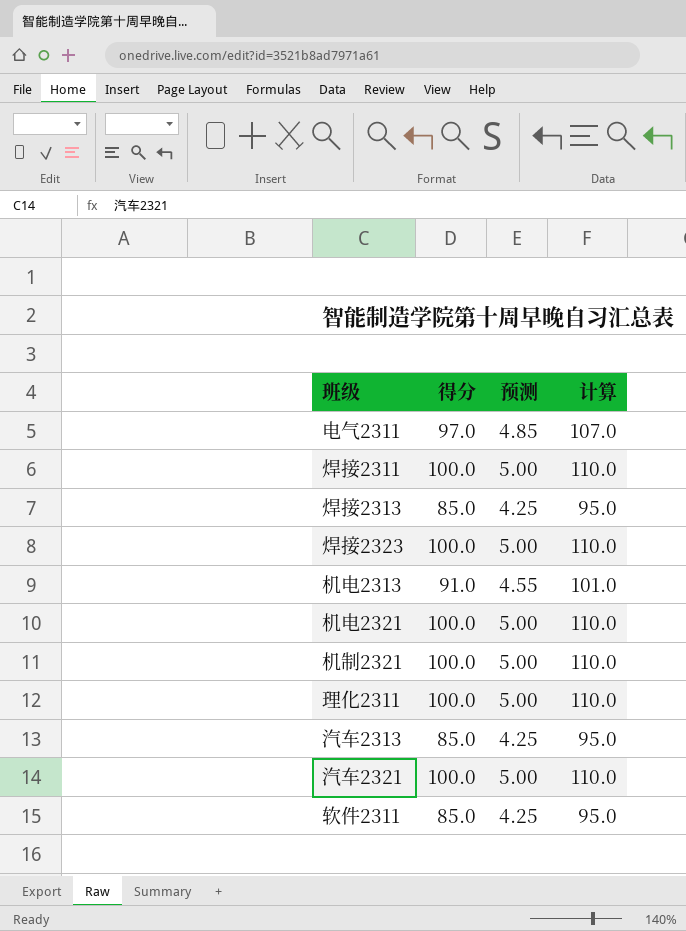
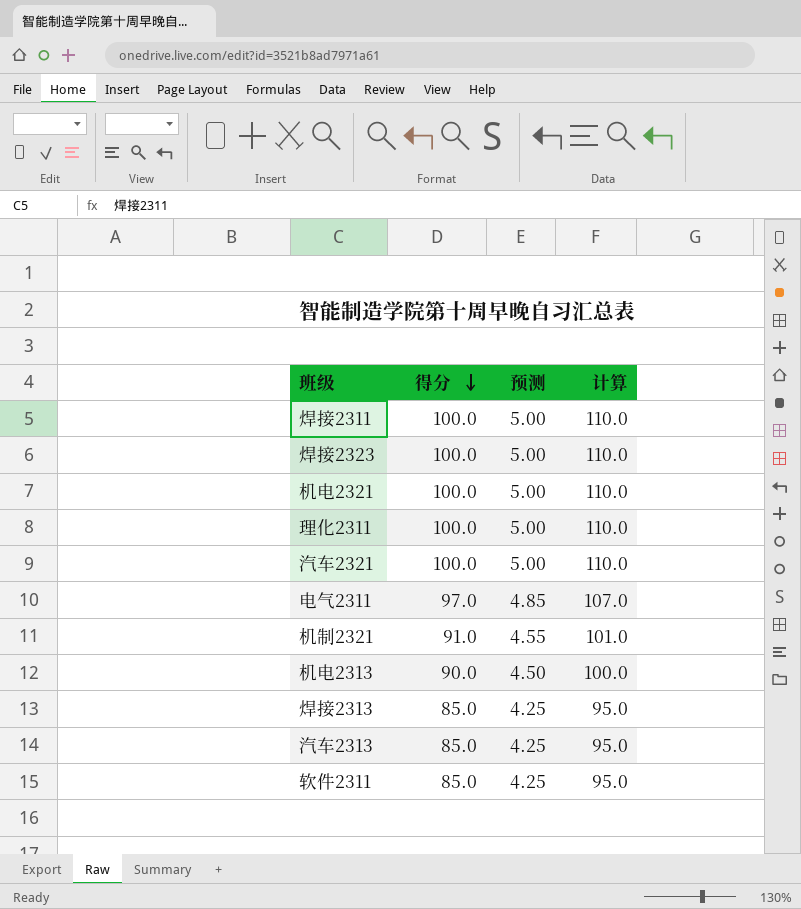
row order: none -> 得分 descending
机制2321 | 得分: 100.0 -> 91.0
机制2321 | 预测: 5.00 -> 4.55
机制2321 | 计算: 110.0 -> 101.0
机电2313 | 得分: 91.0 -> 90.0
机电2313 | 预测: 4.55 -> 4.50
机电2313 | 计算: 101.0 -> 100.0

